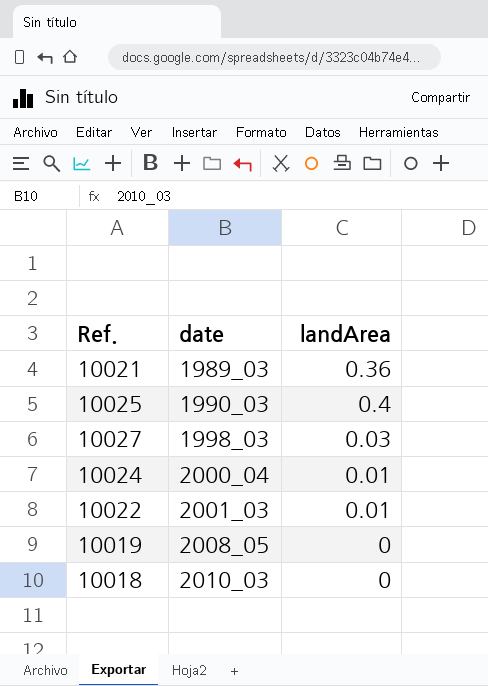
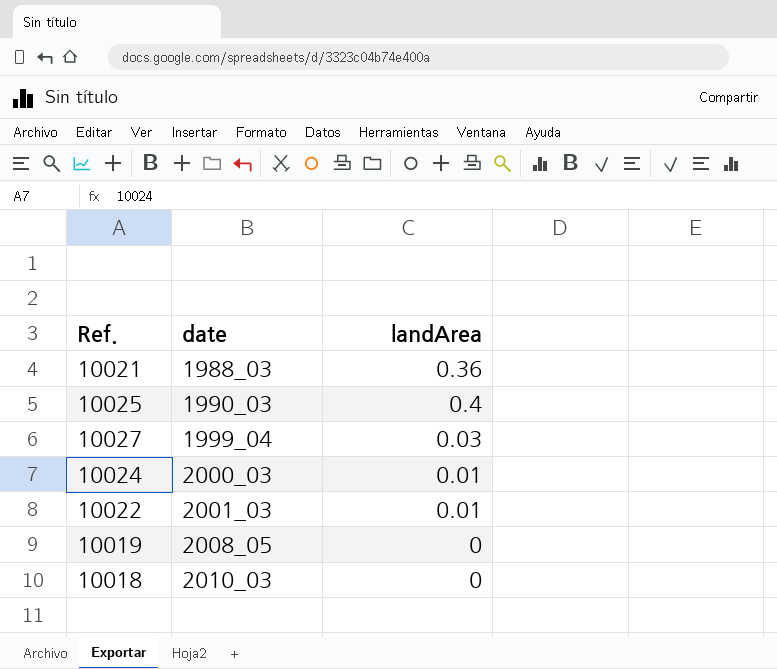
10021 | date: 1989_03 -> 1988_03
10027 | date: 1998_03 -> 1999_04
10024 | date: 2000_04 -> 2000_03

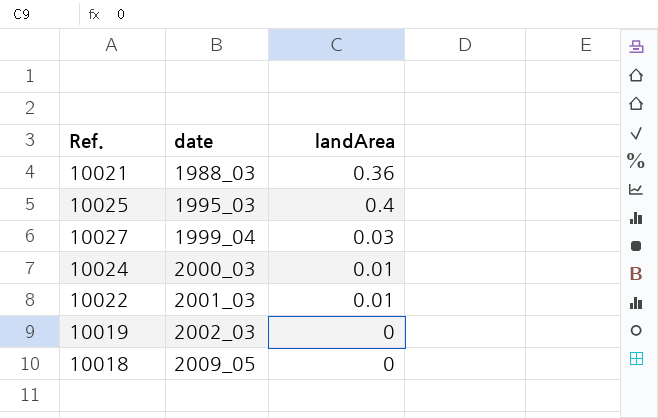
10025 | date: 1990_03 -> 1995_03
10019 | date: 2008_05 -> 2002_03
10018 | date: 2010_03 -> 2009_05

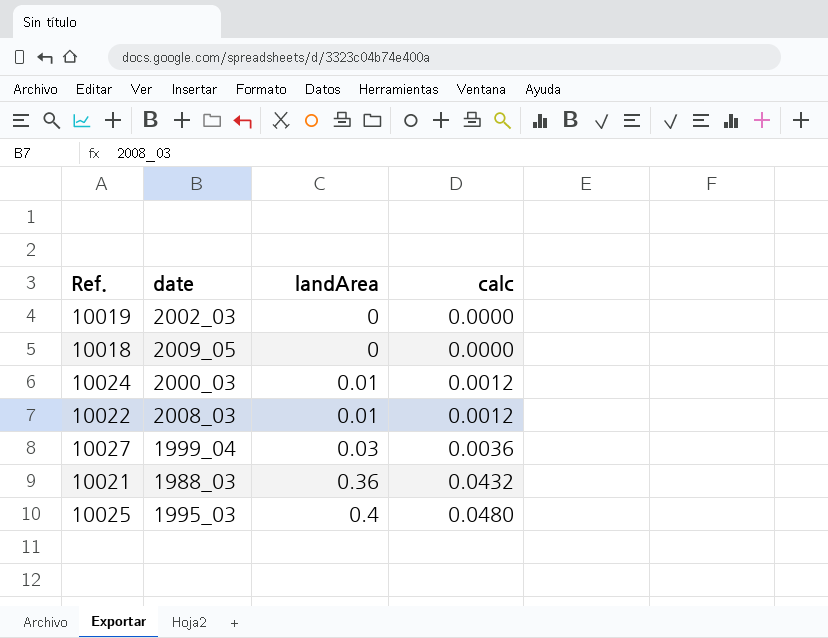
row order: date ascending -> landArea ascending
column calc | formula: none -> [landArea] * 0.12
10022 | date: 2001_03 -> 2008_03

